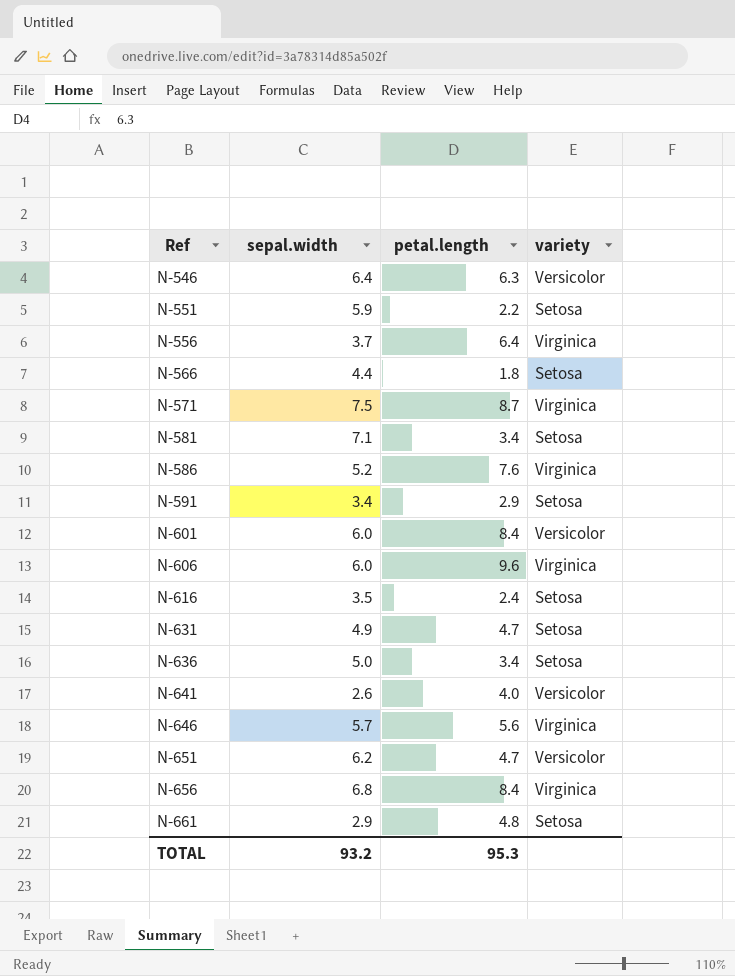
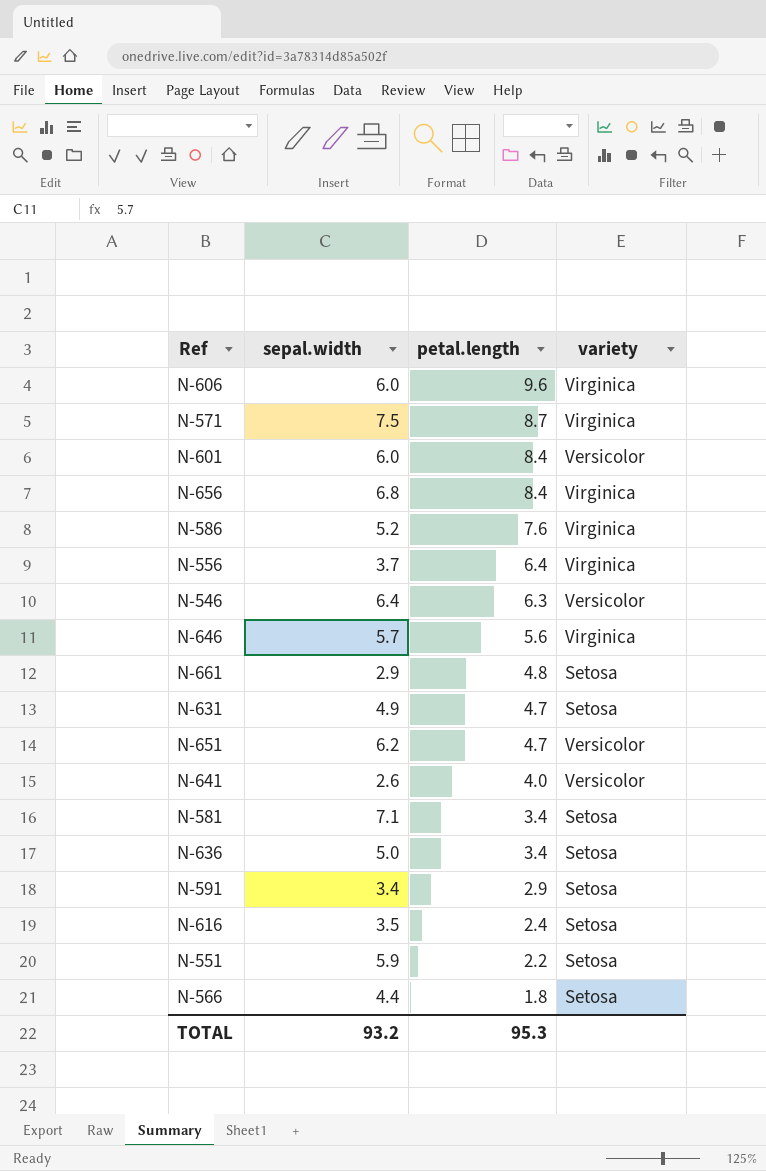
row order: Ref ascending -> petal.length descending

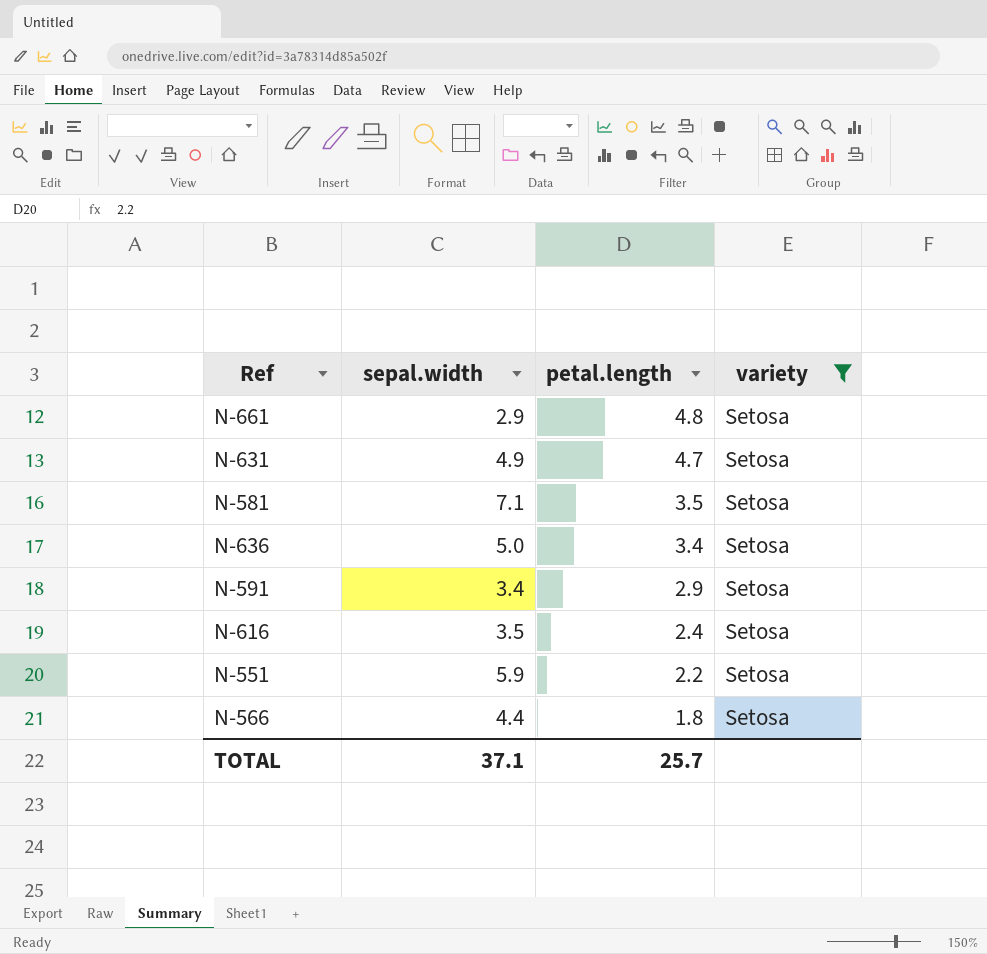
filter: none -> variety = Setosa
N-581 | petal.length: 3.4 -> 3.5
TOTAL | sepal.width: 93.2 -> 37.1
TOTAL | petal.length: 95.3 -> 25.7

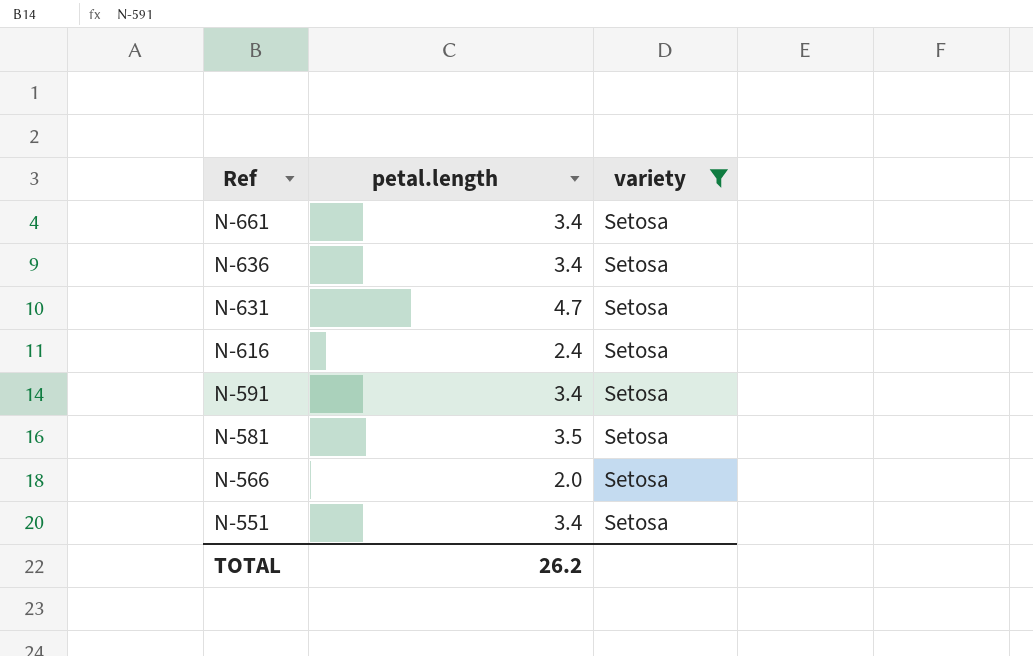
row order: petal.length descending -> Ref descending
column sepal.width | position: 2 -> none
N-661 | petal.length: 4.8 -> 3.4
N-591 | petal.length: 2.9 -> 3.4
N-566 | petal.length: 1.8 -> 2.0
N-551 | petal.length: 2.2 -> 3.4
TOTAL | petal.length: 25.7 -> 26.2

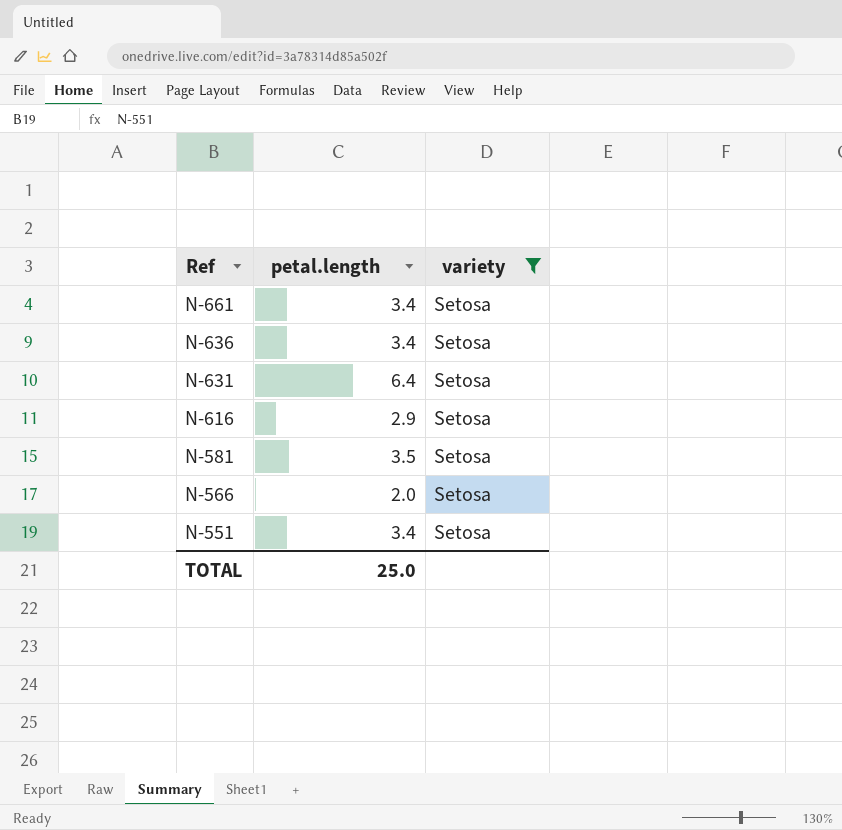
row N-591: 3.4 | Setosa -> none
N-631 | petal.length: 4.7 -> 6.4
N-616 | petal.length: 2.4 -> 2.9
TOTAL | petal.length: 26.2 -> 25.0

